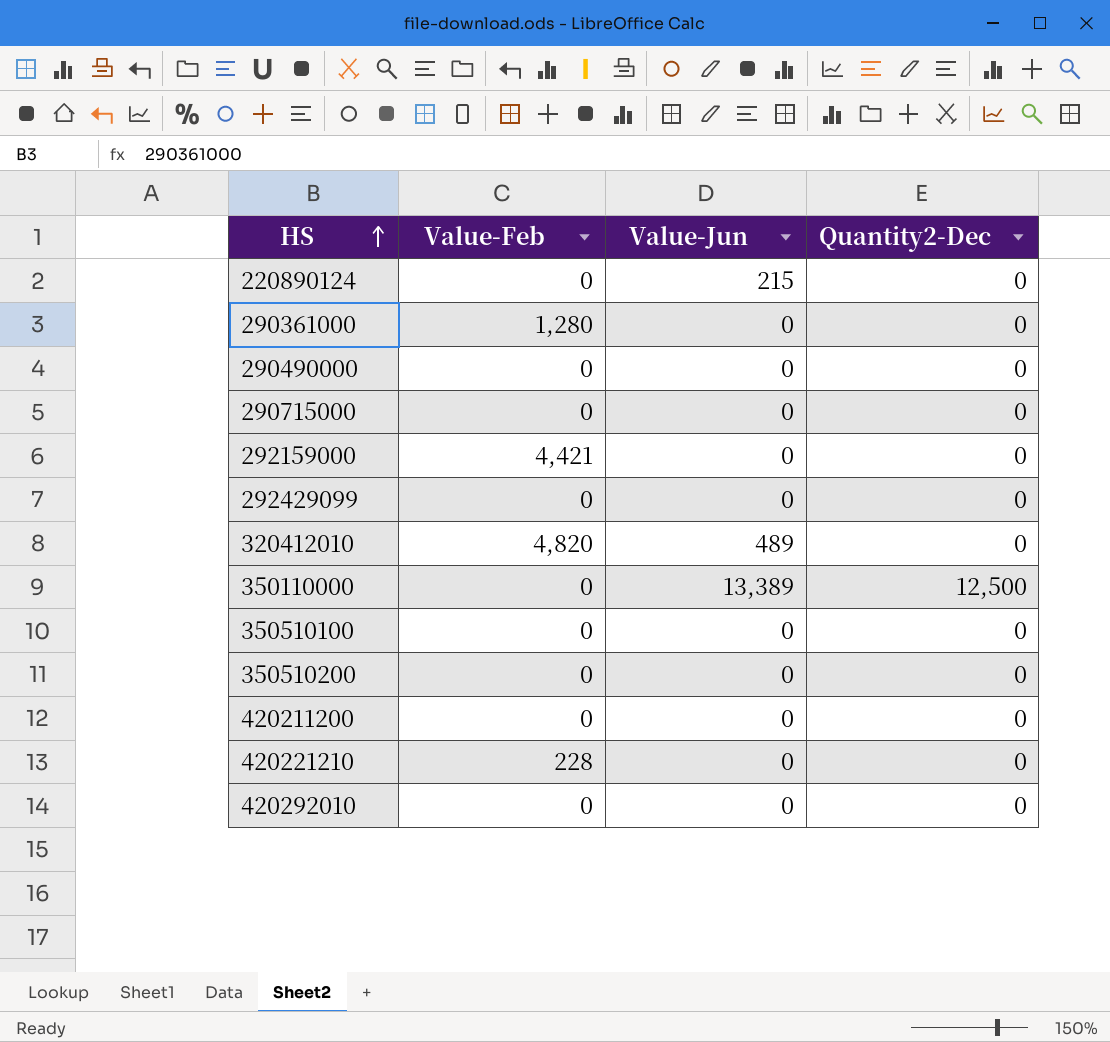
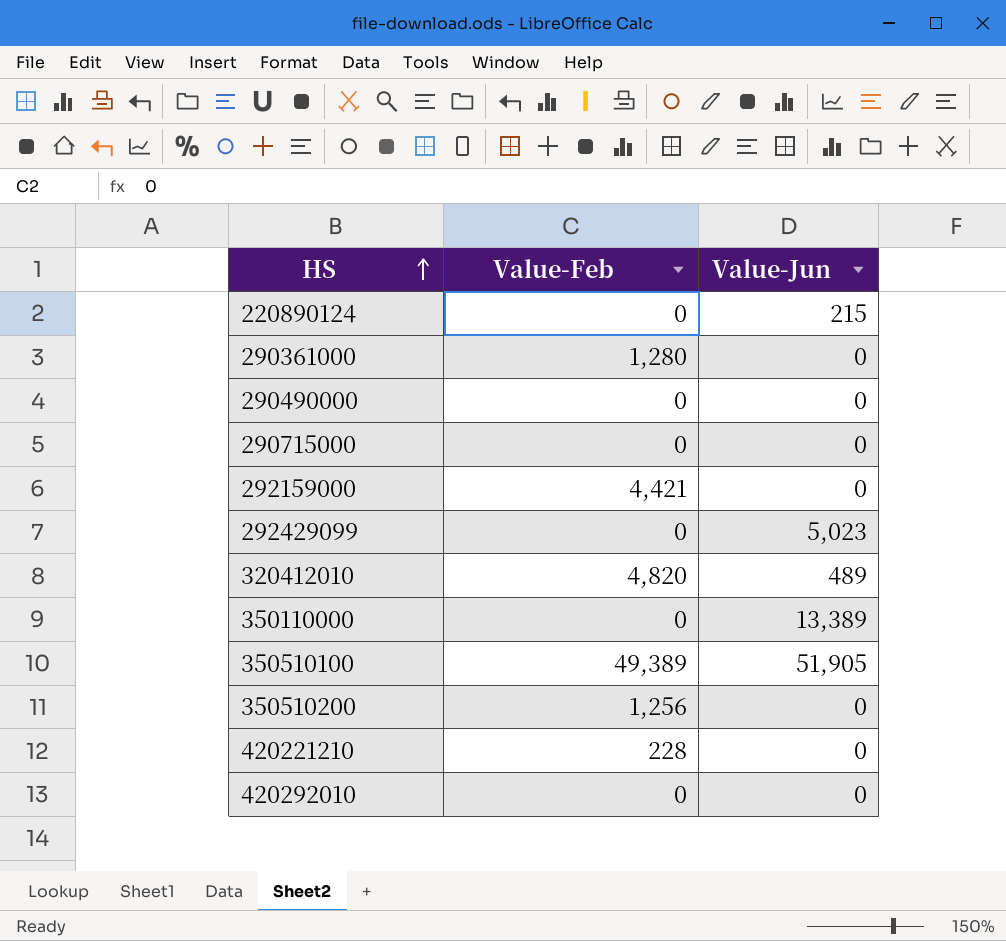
column Quantity2-Dec | position: 4 -> none
row 420211200: 0 | 0 | 0 -> none
292429099 | Value-Jun: 0 -> 5,023
350510100 | Value-Feb: 0 -> 49,389
350510100 | Value-Jun: 0 -> 51,905
350510200 | Value-Feb: 0 -> 1,256

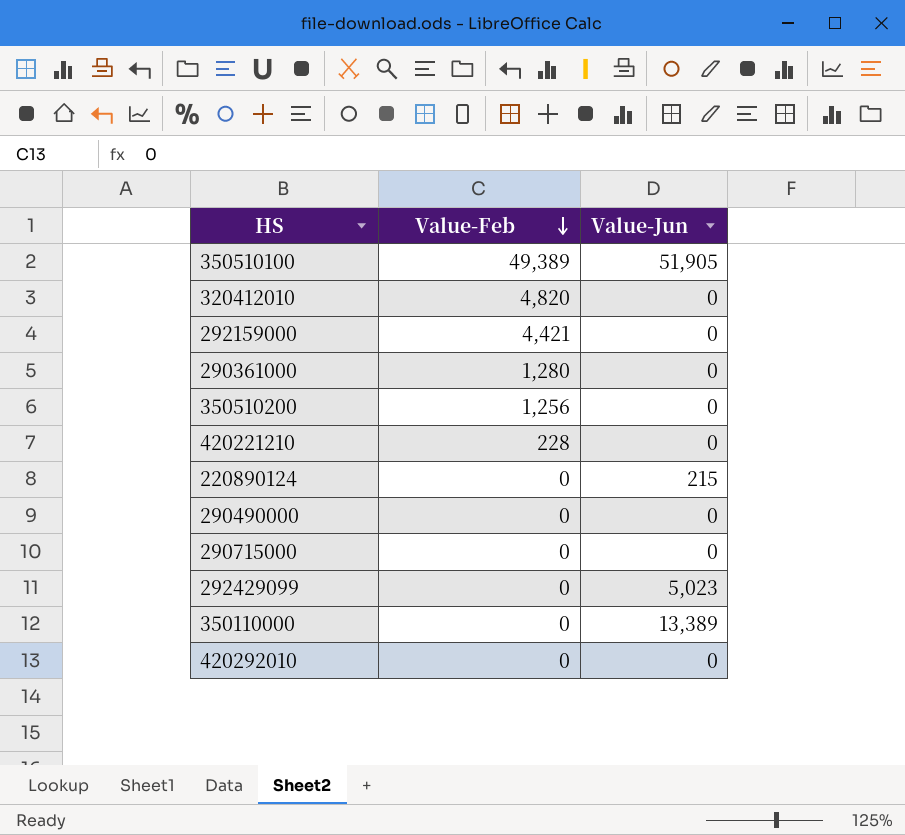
row order: HS ascending -> Value-Feb descending
320412010 | Value-Jun: 489 -> 0

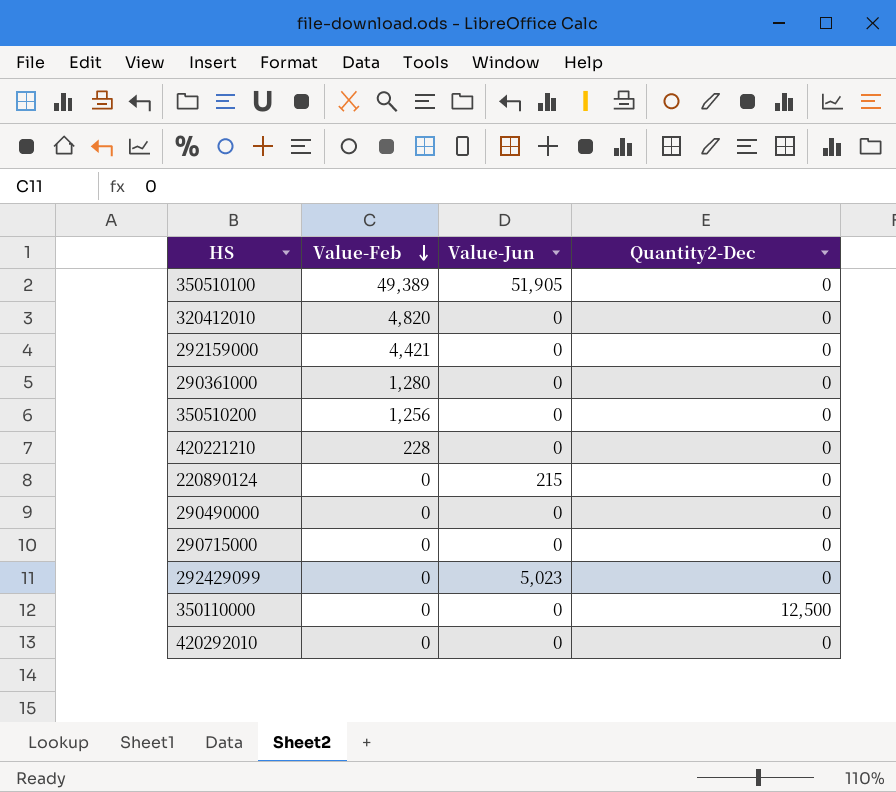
column Quantity2-Dec | position: none -> 4
350110000 | Value-Jun: 13,389 -> 0

